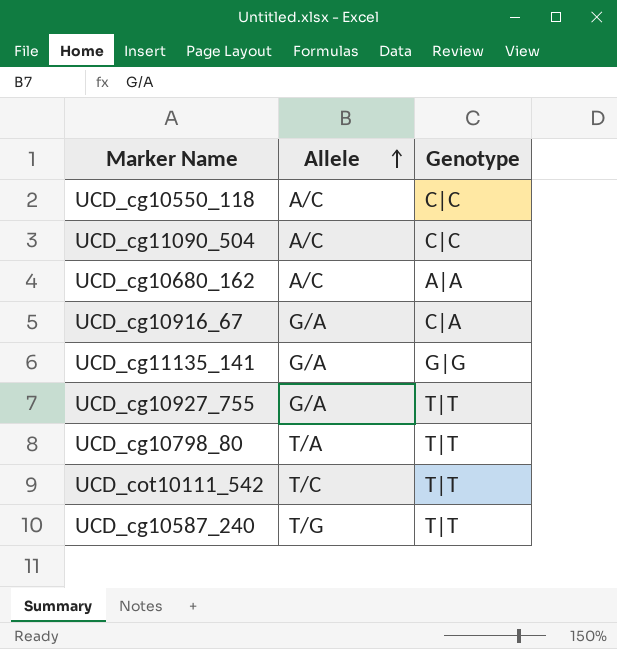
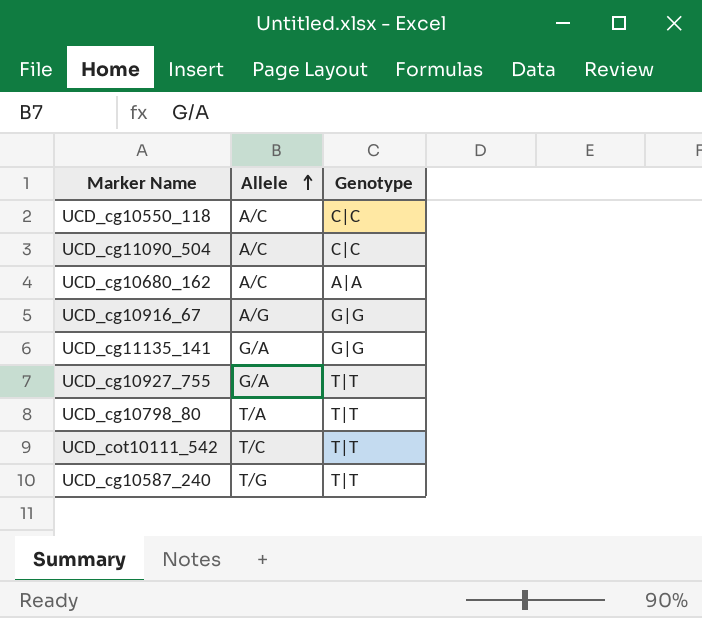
UCD_cg10916_67 | Allele: G/A -> A/G
UCD_cg10916_67 | Genotype: C|A -> G|G

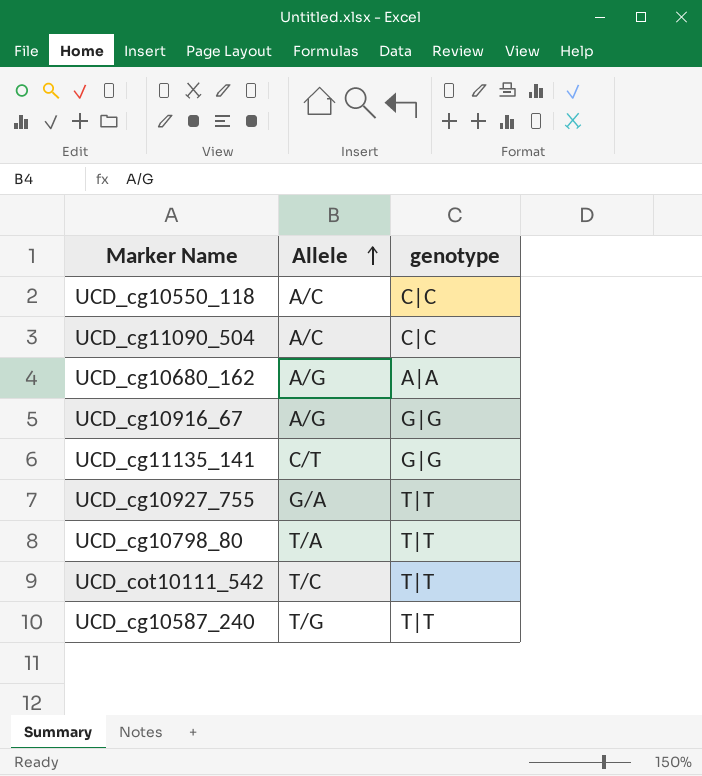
column name: Genotype -> genotype
UCD_cg10680_162 | Allele: A/C -> A/G
UCD_cg11135_141 | Allele: G/A -> C/T

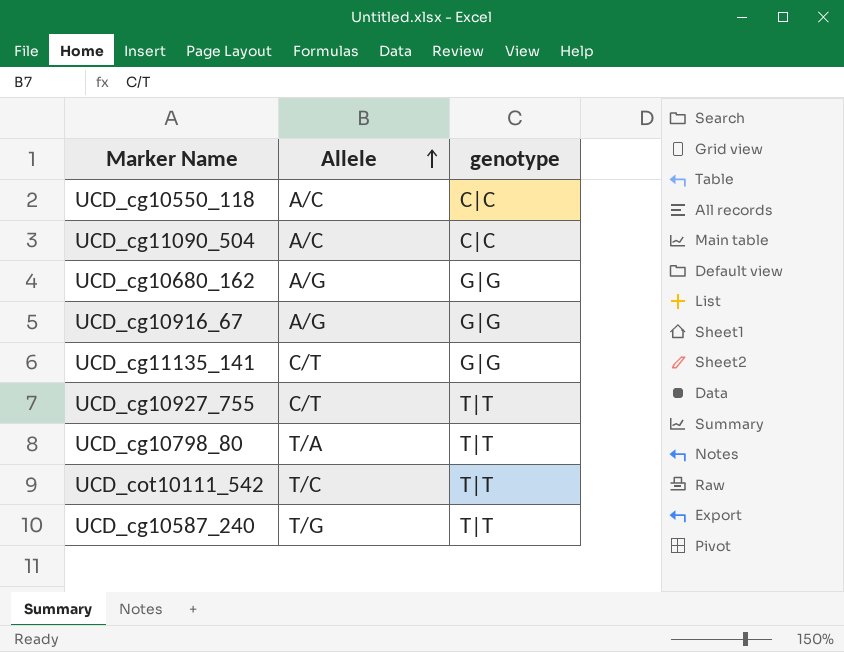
UCD_cg10680_162 | genotype: A|A -> G|G
UCD_cg10927_755 | Allele: G/A -> C/T

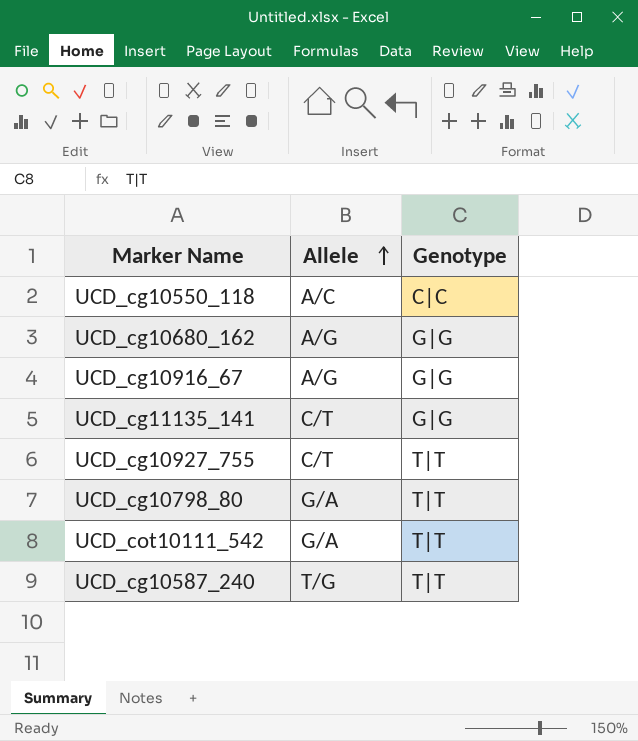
column name: genotype -> Genotype
row UCD_cg11090_504: A/C | C|C -> none
UCD_cg10798_80 | Allele: T/A -> G/A
UCD_cot10111_542 | Allele: T/C -> G/A

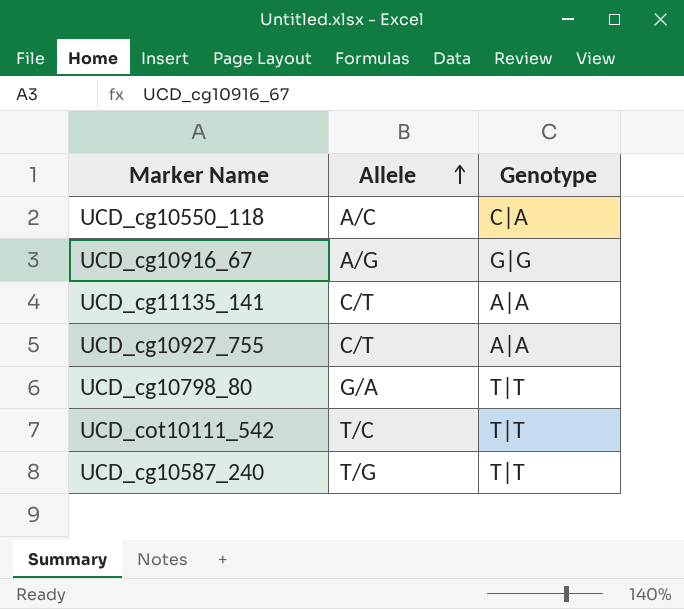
row UCD_cg10680_162: A/G | G|G -> none
UCD_cg10550_118 | Genotype: C|C -> C|A
UCD_cg11135_141 | Genotype: G|G -> A|A
UCD_cg10927_755 | Genotype: T|T -> A|A
UCD_cot10111_542 | Allele: G/A -> T/C

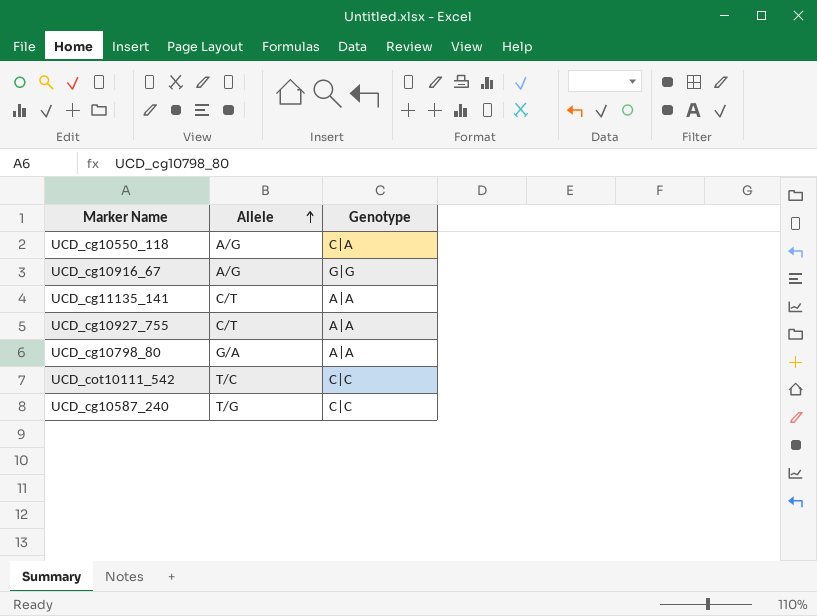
UCD_cg10550_118 | Allele: A/C -> A/G
UCD_cg10798_80 | Genotype: T|T -> A|A
UCD_cot10111_542 | Genotype: T|T -> C|C
UCD_cg10587_240 | Genotype: T|T -> C|C

